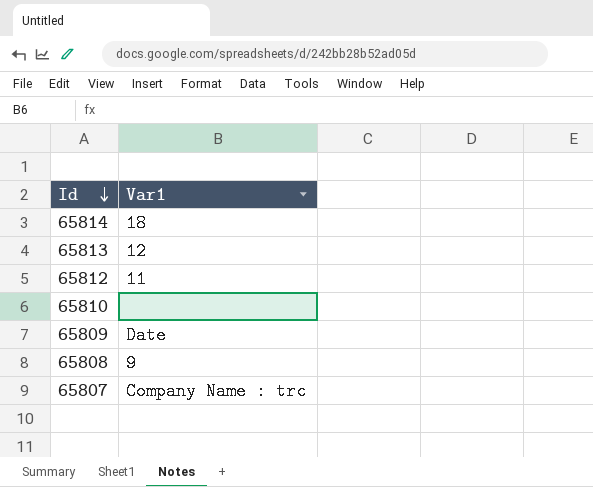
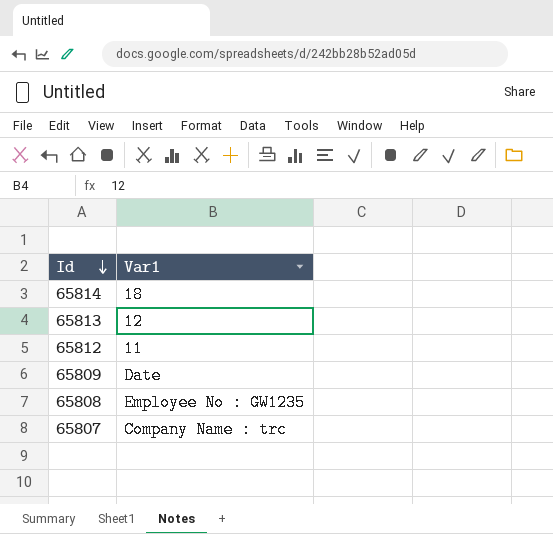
row 65810: none -> none
65808 | Var1: 9 -> Employee No : GW1235

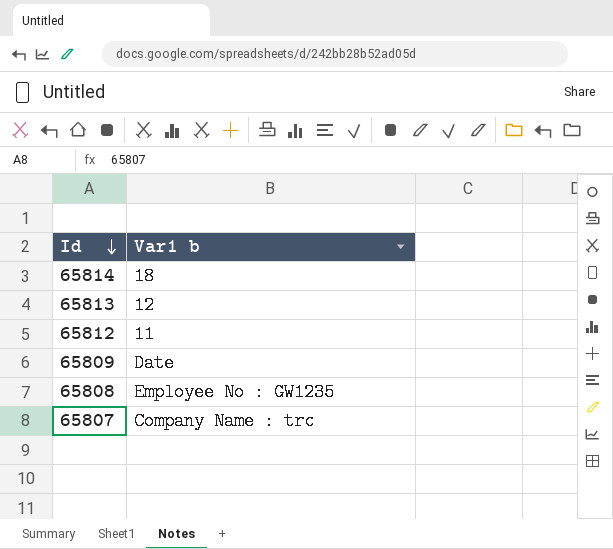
column name: Var1 -> Var1 b

